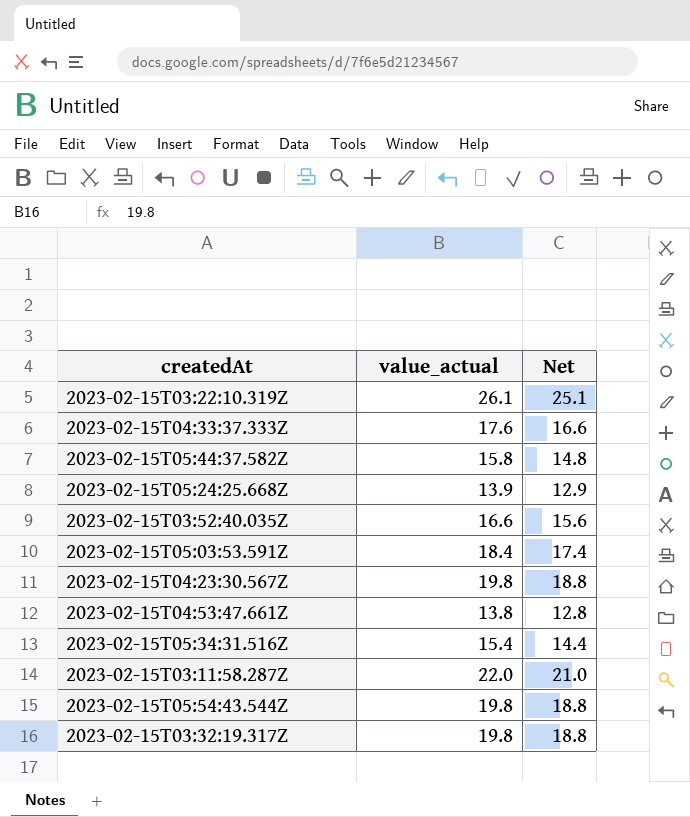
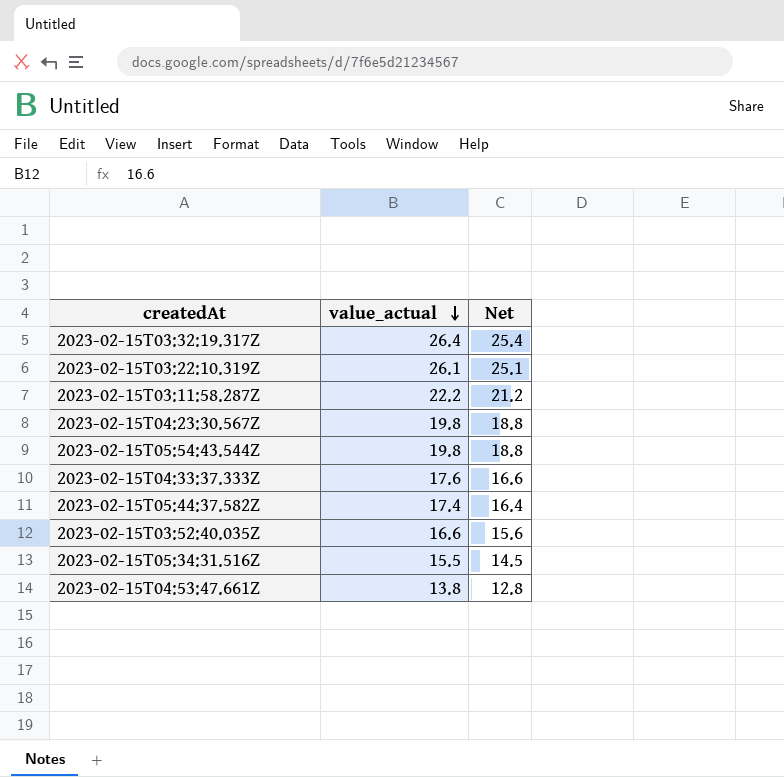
row order: none -> value_actual descending
row 2023-02-15T05:24:25.668Z: 13.9 | 12.9 -> none
row 2023-02-15T05:03:53.591Z: 18.4 | 17.4 -> none
2023-02-15T03:32:19.317Z | value_actual: 19.8 -> 26.4
2023-02-15T03:32:19.317Z | Net: 18.8 -> 25.4
2023-02-15T03:11:58.287Z | value_actual: 22.0 -> 22.2
2023-02-15T03:11:58.287Z | Net: 21.0 -> 21.2
2023-02-15T05:44:37.582Z | value_actual: 15.8 -> 17.4
2023-02-15T05:44:37.582Z | Net: 14.8 -> 16.4
2023-02-15T05:34:31.516Z | value_actual: 15.4 -> 15.5
2023-02-15T05:34:31.516Z | Net: 14.4 -> 14.5

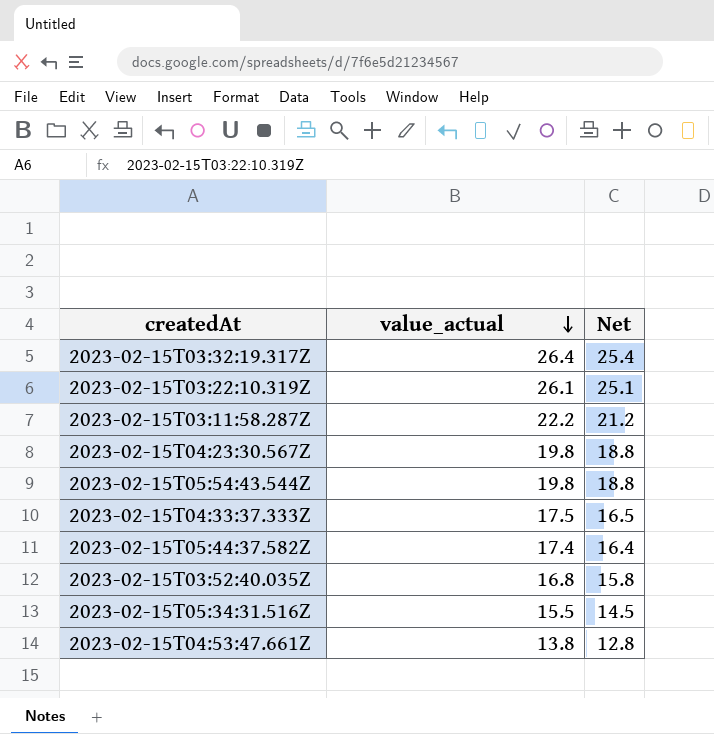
2023-02-15T04:33:37.333Z | value_actual: 17.6 -> 17.5
2023-02-15T04:33:37.333Z | Net: 16.6 -> 16.5
2023-02-15T03:52:40.035Z | value_actual: 16.6 -> 16.8
2023-02-15T03:52:40.035Z | Net: 15.6 -> 15.8

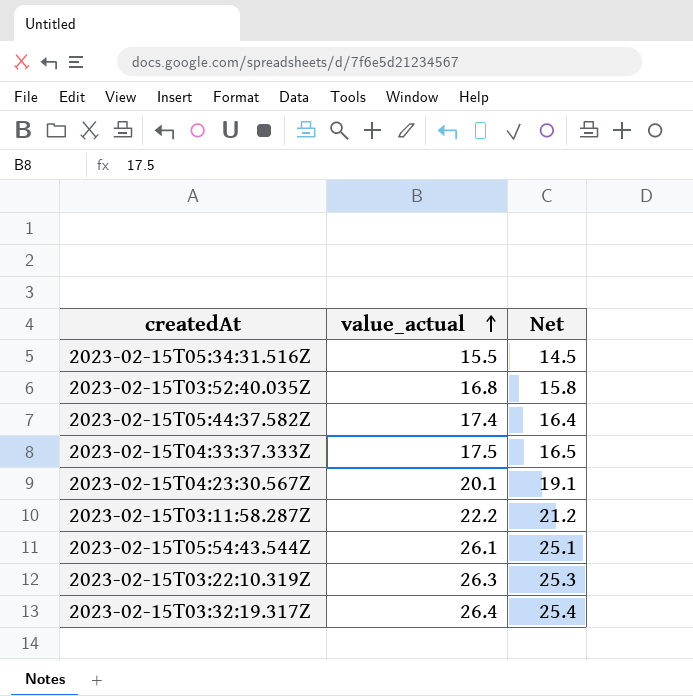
row order: value_actual descending -> value_actual ascending
row 2023-02-15T04:53:47.661Z: 13.8 | 12.8 -> none
2023-02-15T04:23:30.567Z | value_actual: 19.8 -> 20.1
2023-02-15T04:23:30.567Z | Net: 18.8 -> 19.1
2023-02-15T05:54:43.544Z | value_actual: 19.8 -> 26.1
2023-02-15T05:54:43.544Z | Net: 18.8 -> 25.1
2023-02-15T03:22:10.319Z | value_actual: 26.1 -> 26.3
2023-02-15T03:22:10.319Z | Net: 25.1 -> 25.3

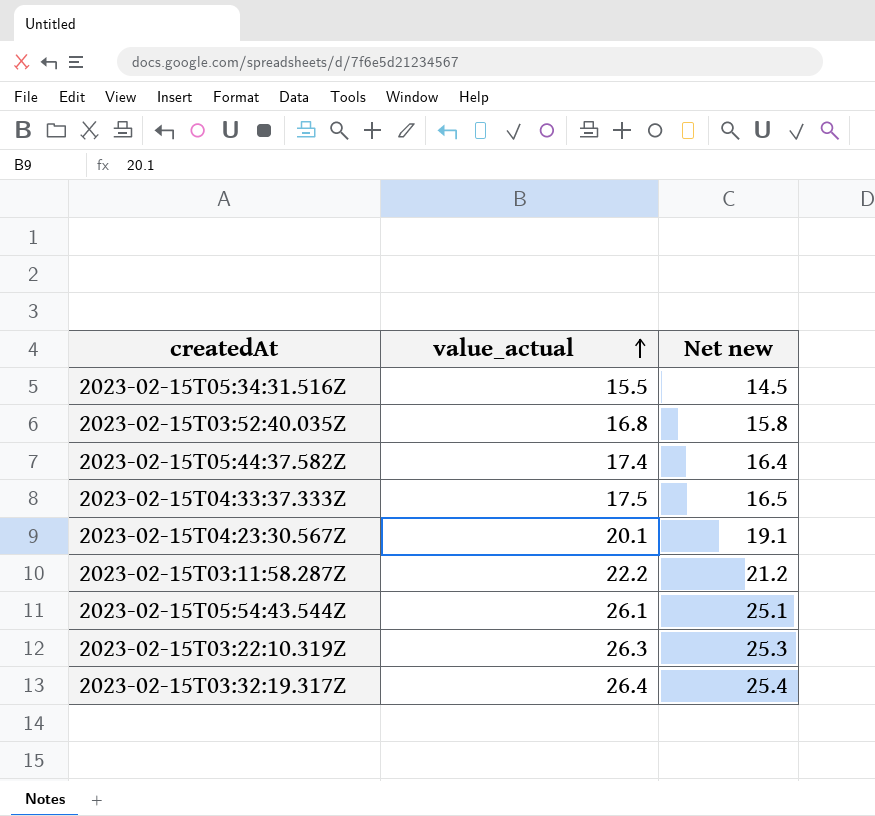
column name: Net -> Net new

